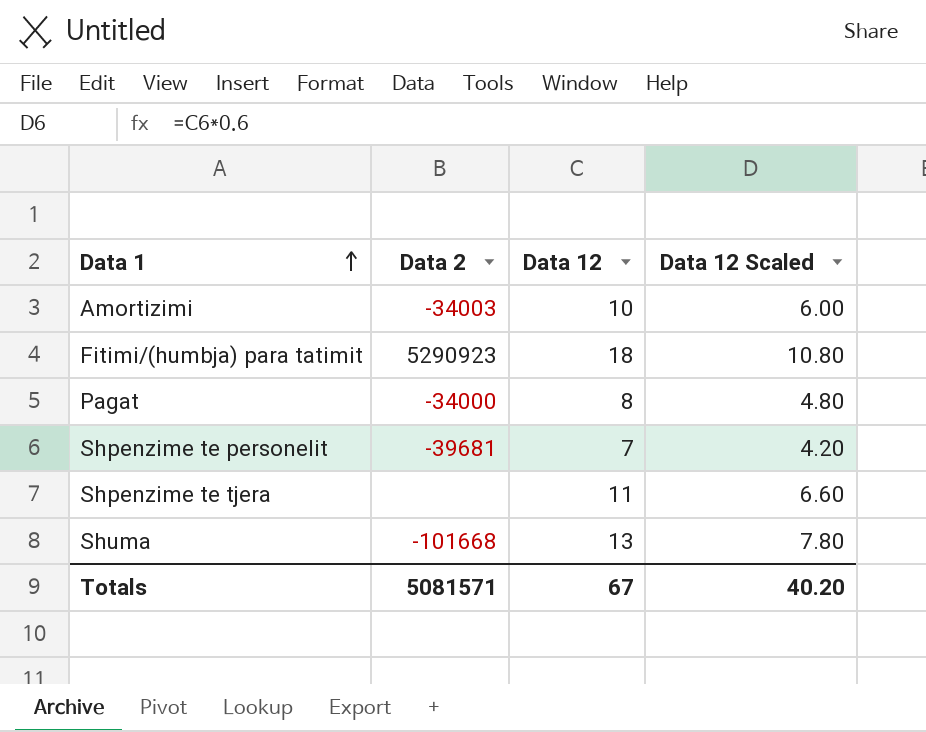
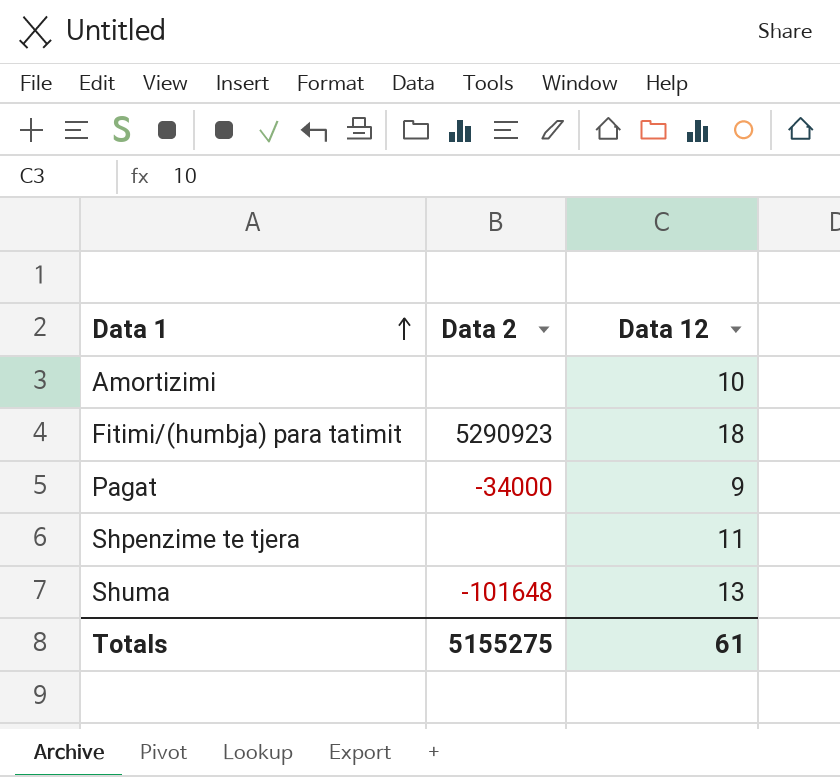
column Data 12 Scaled | formula: [Data 12] * 0.6 -> none
row Shpenzime te personelit: -39681 | 7 | 4.20 -> none
Amortizimi | Data 2: -34003 -> none
Pagat | Data 12: 8 -> 9
Shuma | Data 2: -101668 -> -101648
Totals | Data 2: 5081571 -> 5155275
Totals | Data 12: 67 -> 61

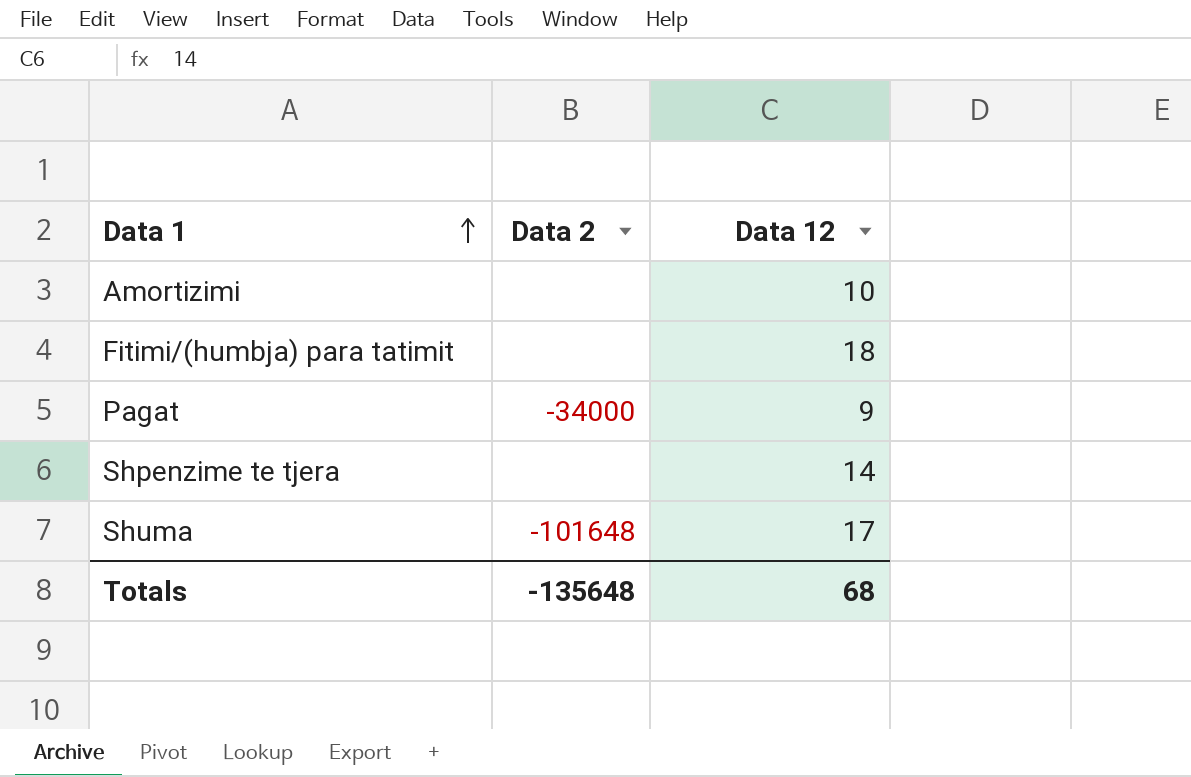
Fitimi/(humbja) para tatimit | Data 2: 5290923 -> none
Shpenzime te tjera | Data 12: 11 -> 14
Shuma | Data 12: 13 -> 17
Totals | Data 2: 5155275 -> -135648
Totals | Data 12: 61 -> 68

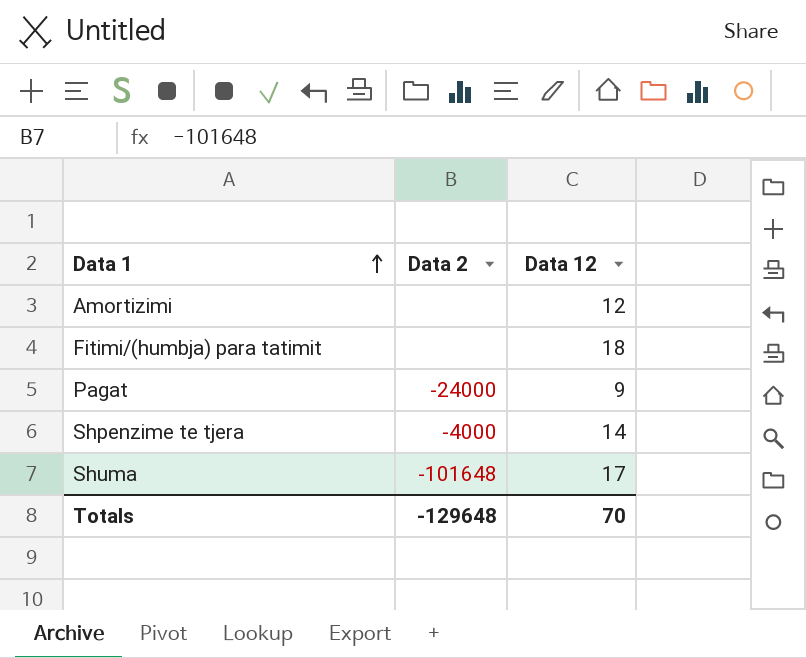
Amortizimi | Data 12: 10 -> 12
Pagat | Data 2: -34000 -> -24000
Shpenzime te tjera | Data 2: none -> -4000
Totals | Data 2: -135648 -> -129648
Totals | Data 12: 68 -> 70

